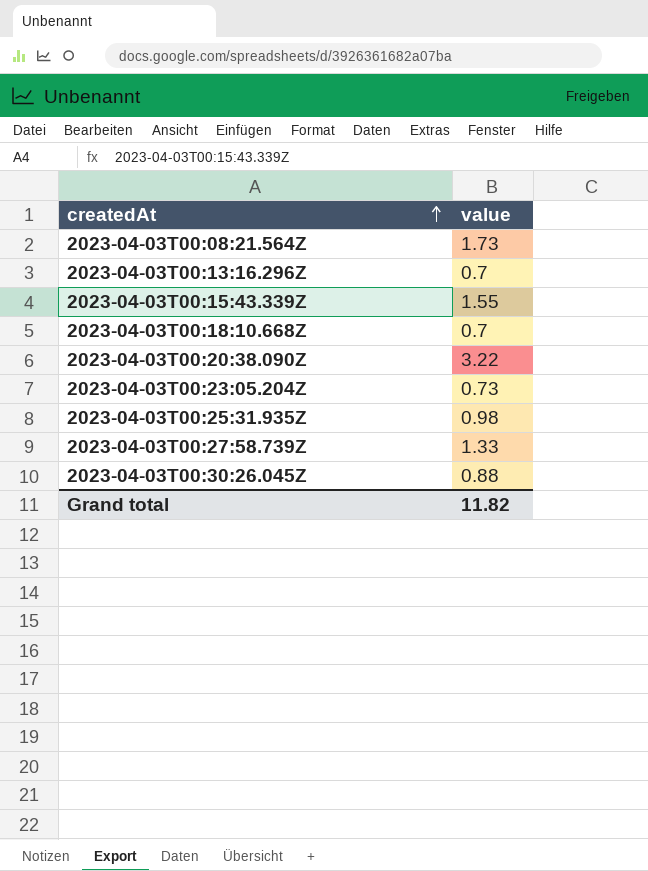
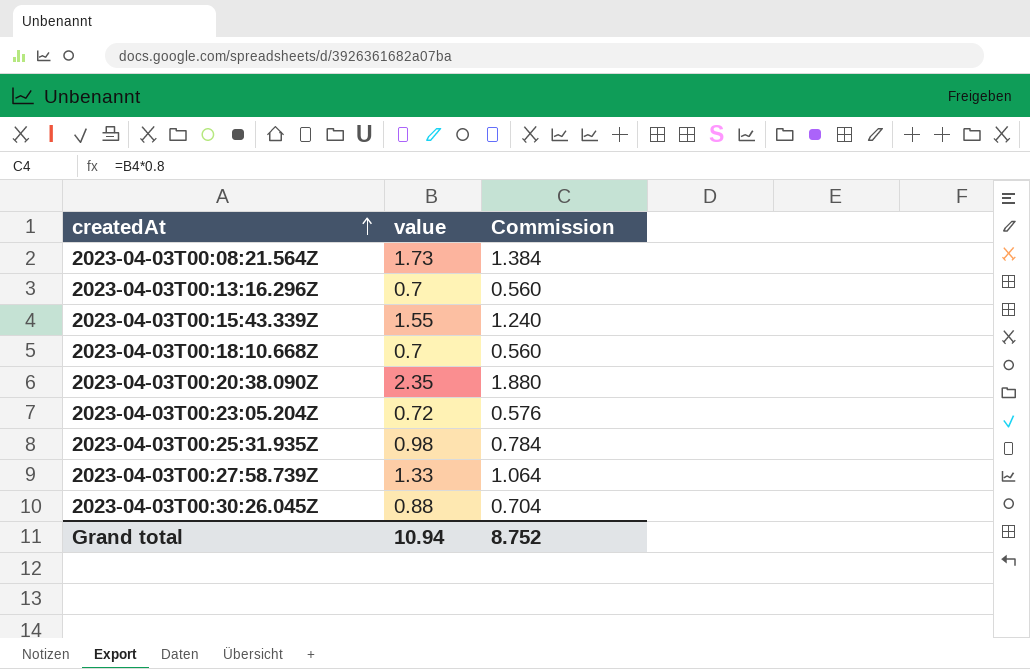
column Commission | formula: none -> [value] * 0.8
2023-04-03T00:20:38.090Z | value: 3.22 -> 2.35
2023-04-03T00:23:05.204Z | value: 0.73 -> 0.72
Grand total | value: 11.82 -> 10.94

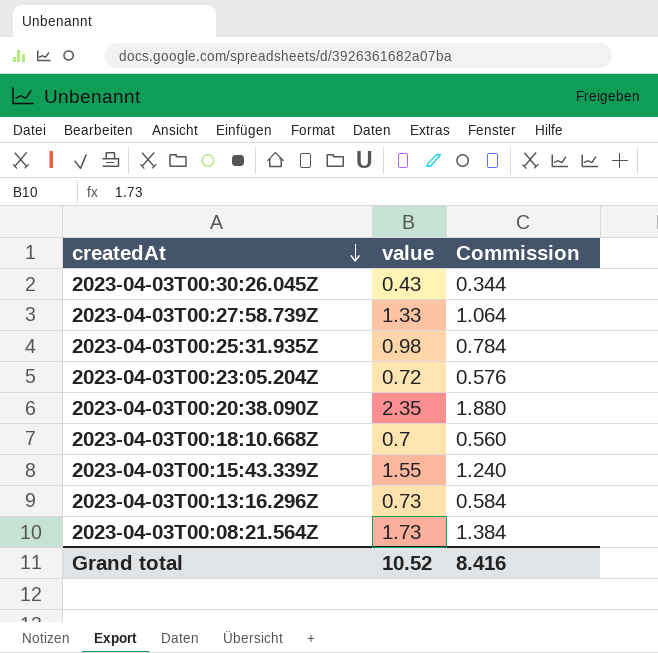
row order: createdAt ascending -> createdAt descending
2023-04-03T00:30:26.045Z | value: 0.88 -> 0.43
2023-04-03T00:30:26.045Z | Commission: 0.704 -> 0.344
2023-04-03T00:13:16.296Z | value: 0.7 -> 0.73
2023-04-03T00:13:16.296Z | Commission: 0.560 -> 0.584
Grand total | value: 10.94 -> 10.52
Grand total | Commission: 8.752 -> 8.416

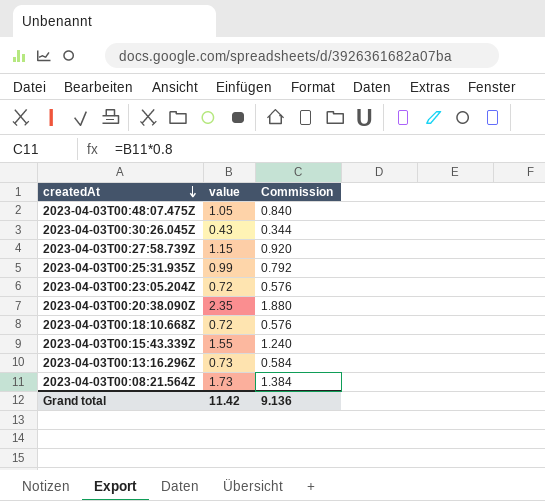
row 2023-04-03T00:48:07.475Z: none -> 1.05 | 0.840
2023-04-03T00:27:58.739Z | value: 1.33 -> 1.15
2023-04-03T00:27:58.739Z | Commission: 1.064 -> 0.920
2023-04-03T00:25:31.935Z | value: 0.98 -> 0.99
2023-04-03T00:25:31.935Z | Commission: 0.784 -> 0.792
2023-04-03T00:18:10.668Z | value: 0.7 -> 0.72
2023-04-03T00:18:10.668Z | Commission: 0.560 -> 0.576
Grand total | value: 10.52 -> 11.42
Grand total | Commission: 8.416 -> 9.136

